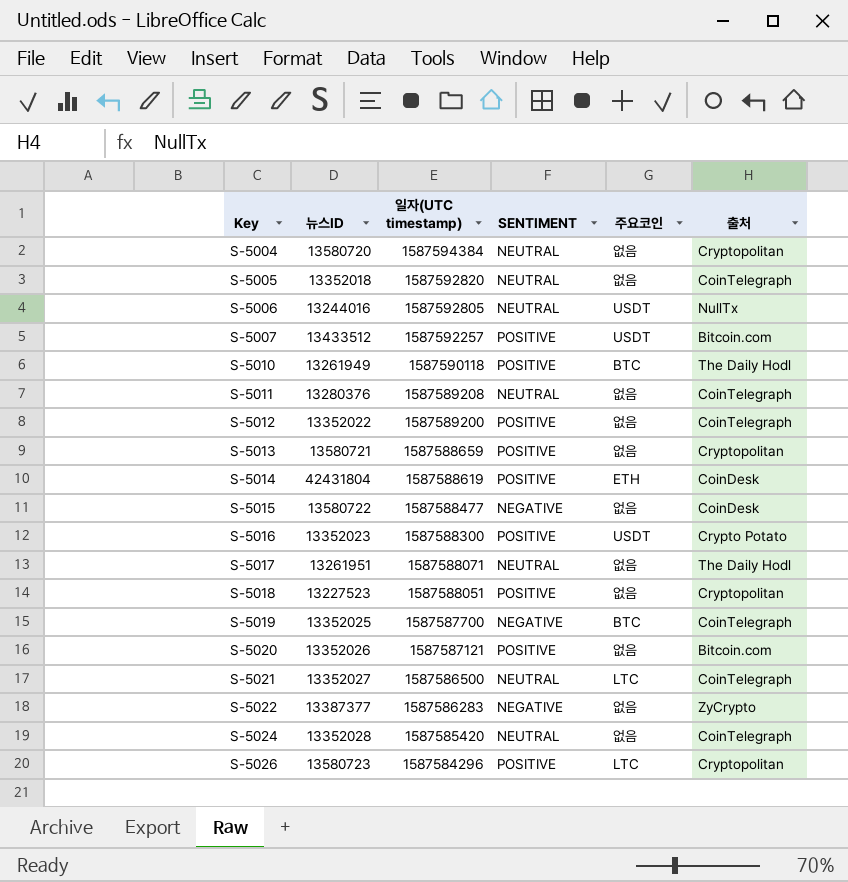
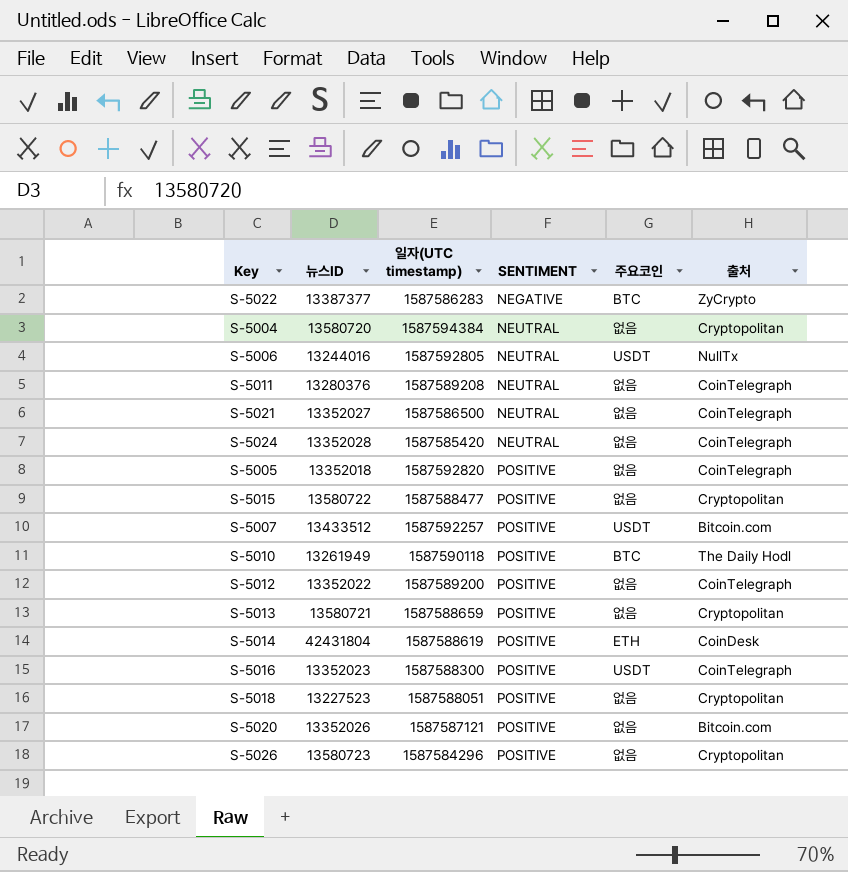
row order: Key ascending -> SENTIMENT ascending
row S-5017: 13261951 | 1587588071 | NEUTRAL | 없음 | The Daily Hodl -> none
row S-5019: 13352025 | 1587587700 | NEGATIVE | BTC | CoinTelegraph -> none
S-5022 | 주요코인: 없음 -> BTC
S-5021 | 주요코인: LTC -> 없음
S-5005 | SENTIMENT: NEUTRAL -> POSITIVE
S-5015 | SENTIMENT: NEGATIVE -> POSITIVE
S-5015 | 출처: CoinDesk -> Cryptopolitan
S-5016 | 출처: Crypto Potato -> CoinTelegraph
S-5026 | 주요코인: LTC -> 없음

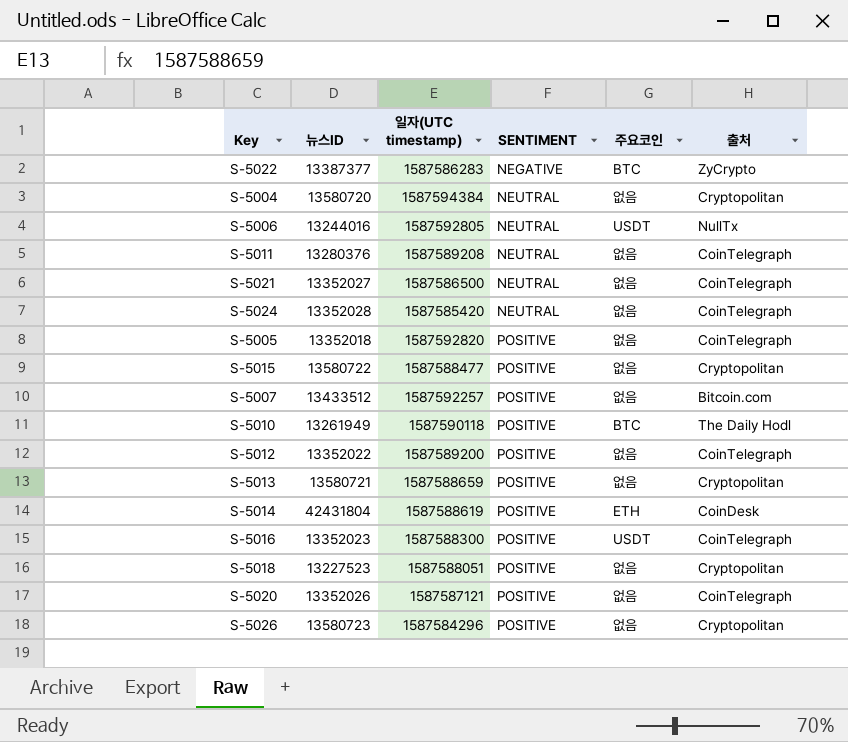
S-5007 | 주요코인: USDT -> 없음
S-5020 | 출처: Bitcoin.com -> CoinTelegraph

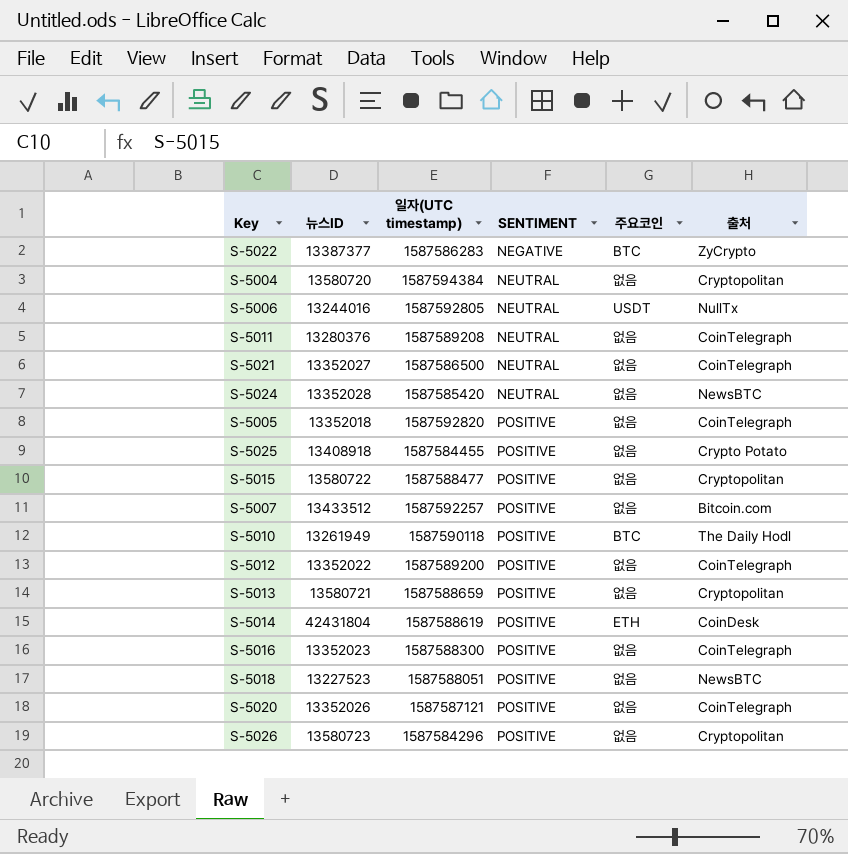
S-5024 | 출처: CoinTelegraph -> NewsBTC
row S-5025: none -> 13408918 | 1587584455 | POSITIVE | 없음 | Crypto Potato
S-5016 | 주요코인: USDT -> 없음
S-5018 | 출처: Cryptopolitan -> NewsBTC

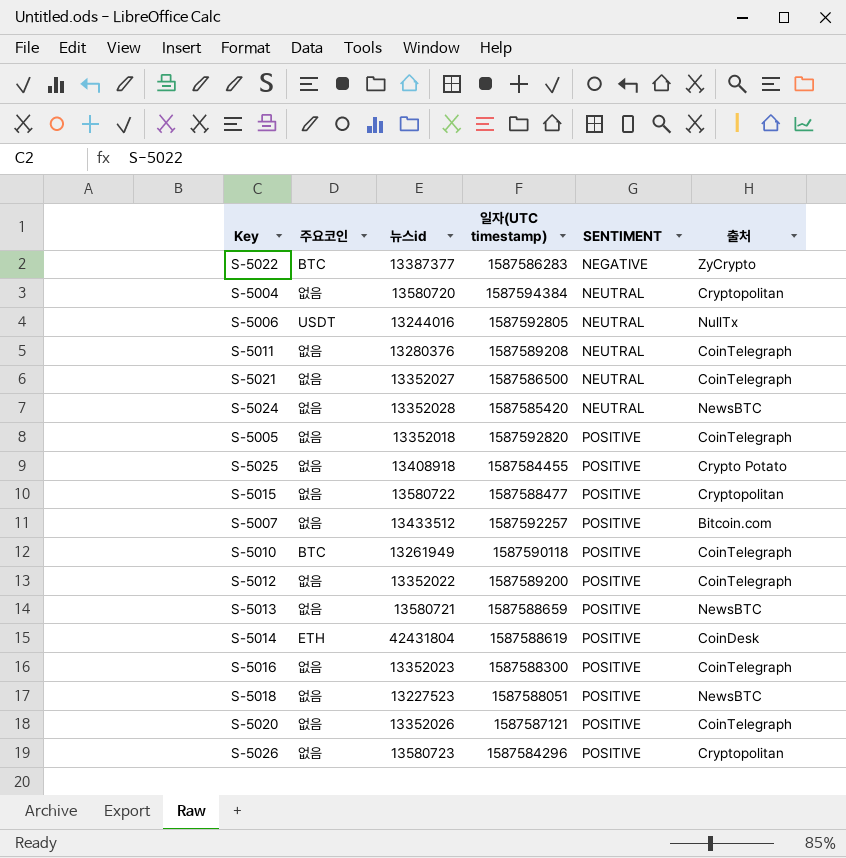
column 주요코인 | position: 5 -> 2
column name: 뉴스ID -> 뉴스id
S-5010 | 출처: The Daily Hodl -> CoinTelegraph
S-5013 | 출처: Cryptopolitan -> NewsBTC

